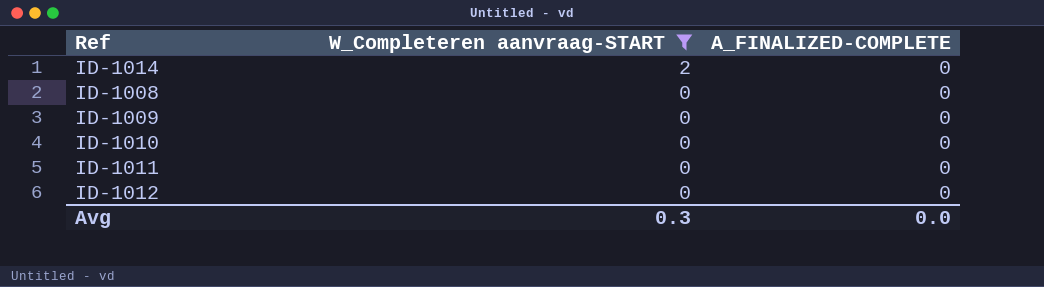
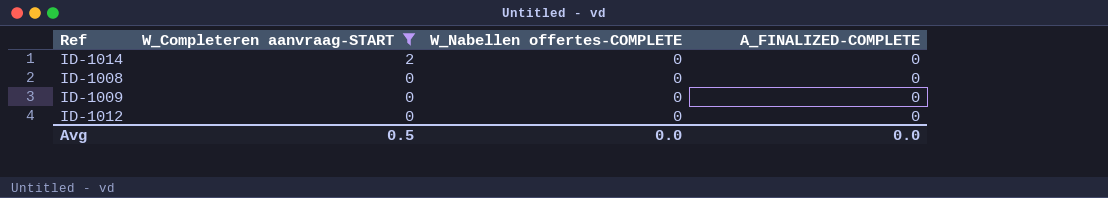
column W_Nabellen offertes-COMPLETE | position: none -> 3
row ID-1010: 0 | 0 -> none
row ID-1011: 0 | 0 -> none
Avg | W_Completeren aanvraag-START: 0.3 -> 0.5

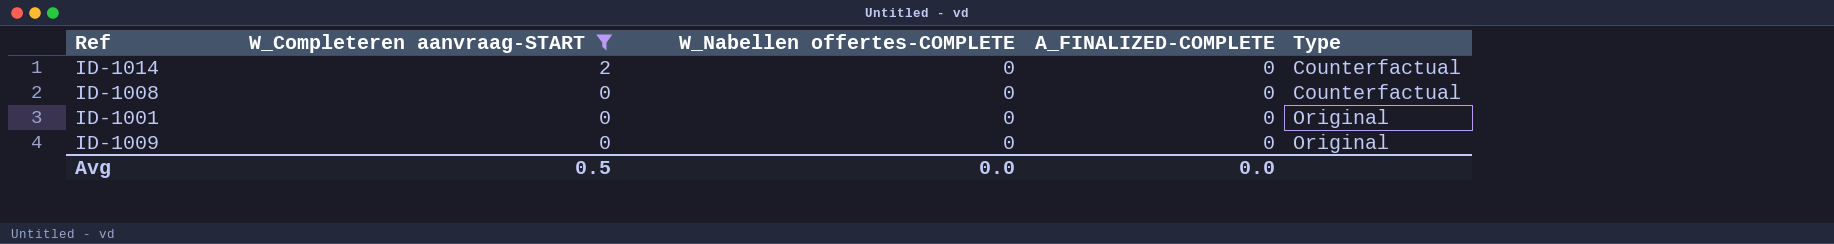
column Type | position: none -> 5
row ID-1012: 0 | 0 | 0 -> none
row ID-1001: none -> 0 | 0 | 0 | Original

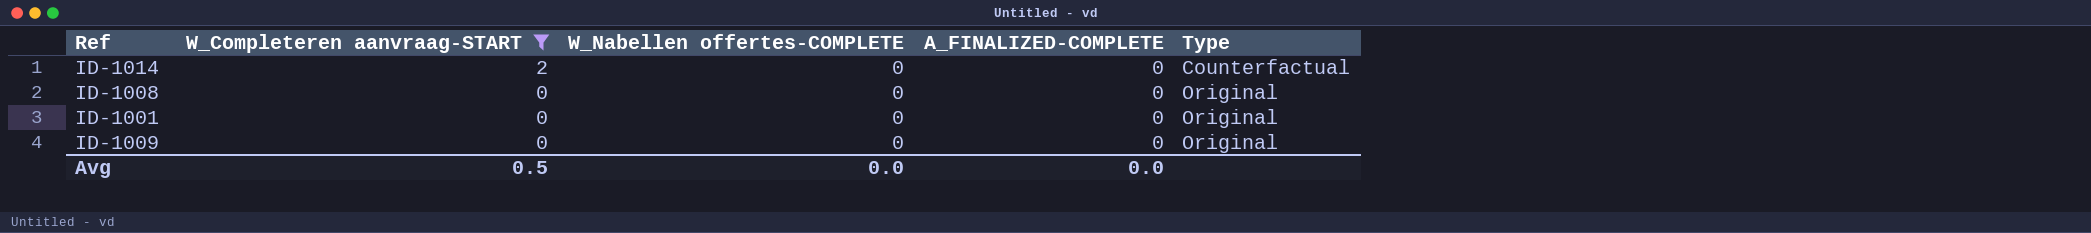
ID-1008 | Type: Counterfactual -> Original

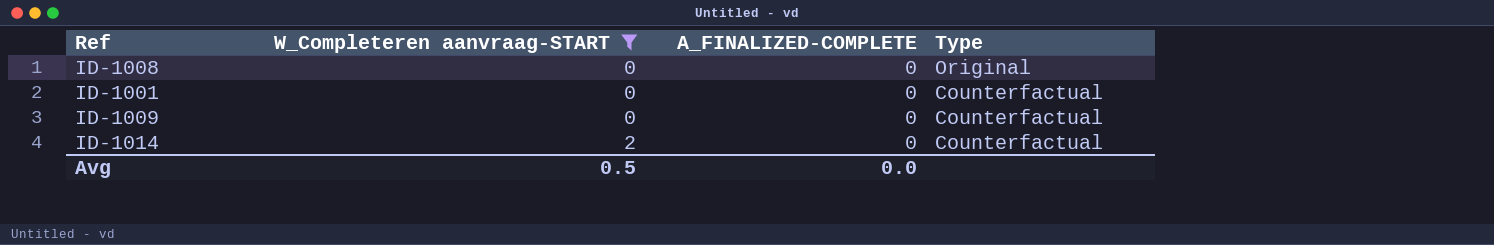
row order: W_Completeren aanvraag-START descending -> W_Completeren aanvraag-START ascending
column W_Nabellen offertes-COMPLETE | position: 3 -> none
ID-1001 | Type: Original -> Counterfactual
ID-1009 | Type: Original -> Counterfactual

